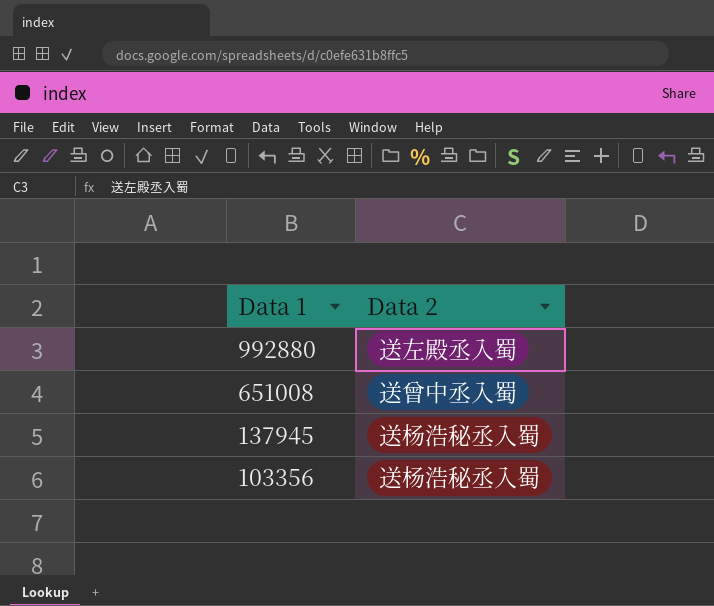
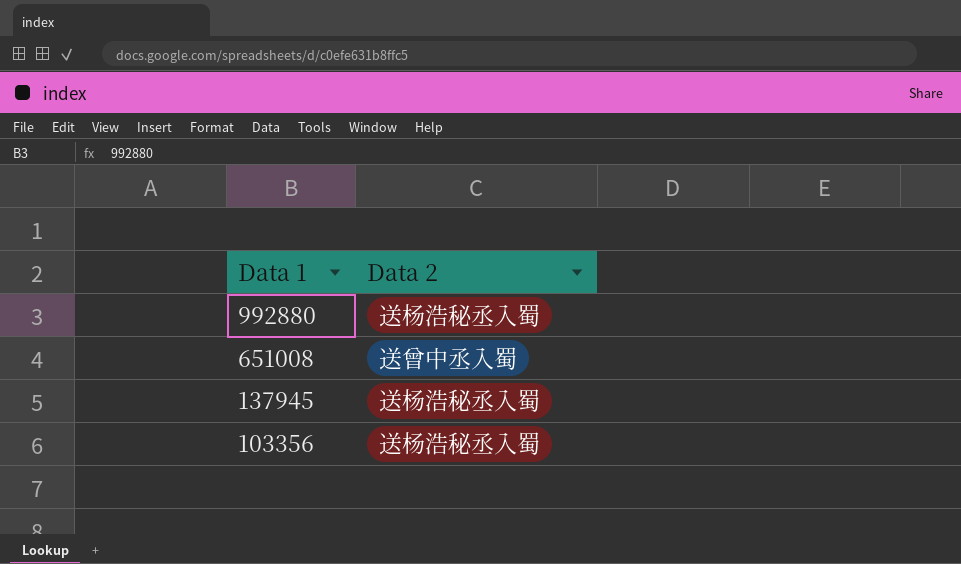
992880 | Data 2: 送左殿丞入蜀 -> 送杨浩秘丞入蜀

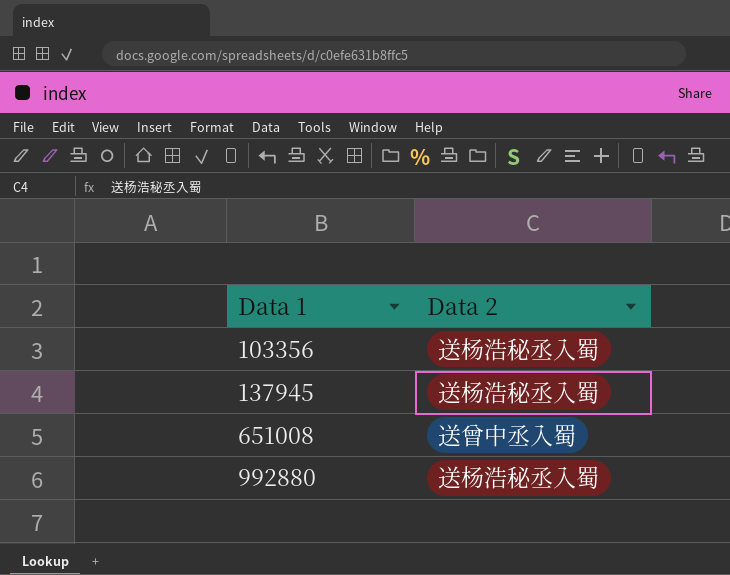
row order: Data 1 descending -> Data 1 ascending

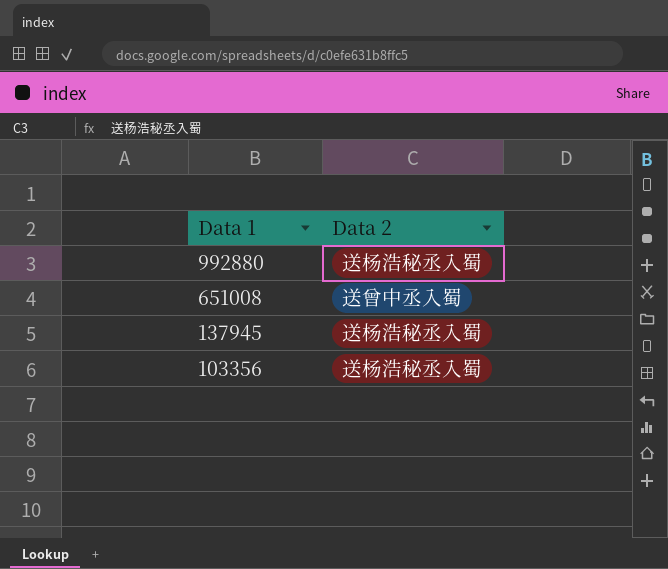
row order: Data 1 ascending -> Data 1 descending

